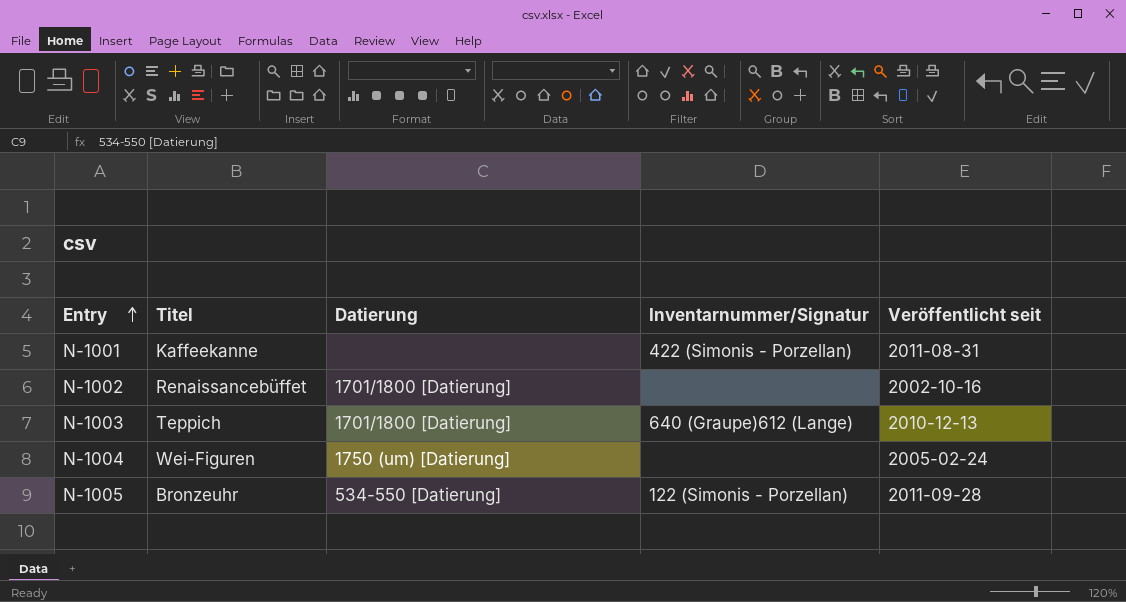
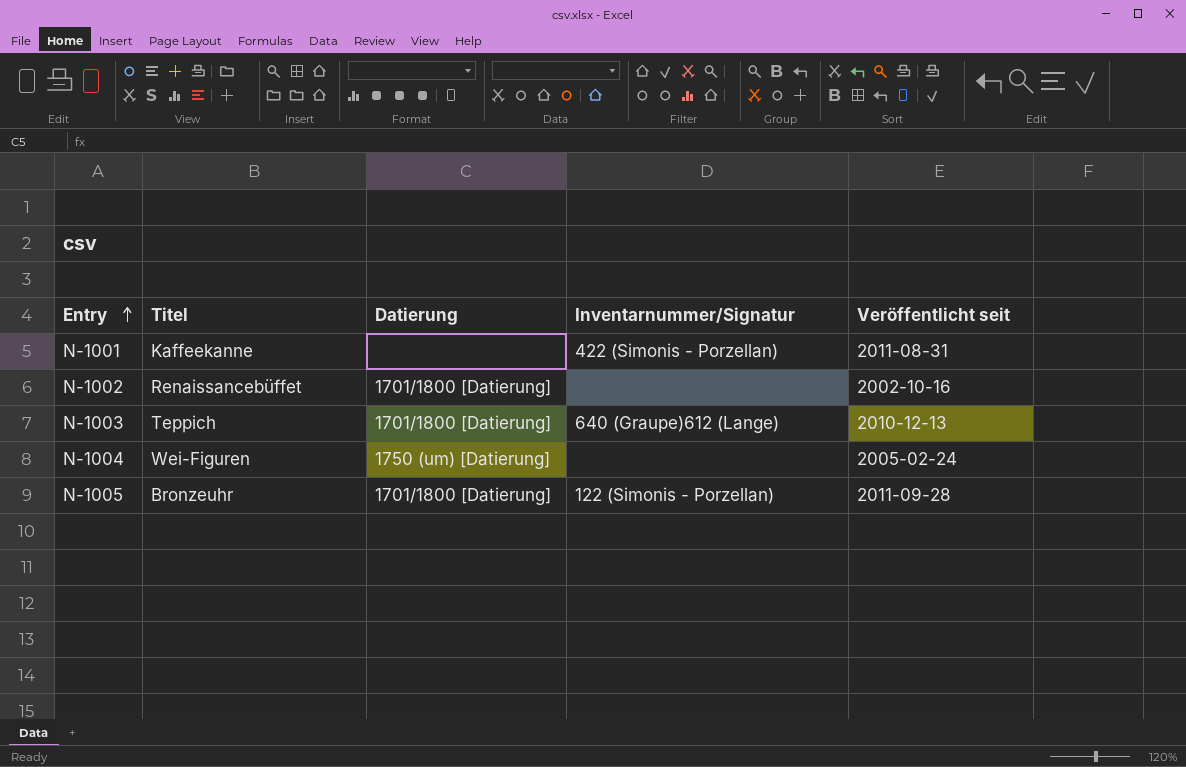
N-1005 | Datierung: 534-550 [Datierung] -> 1701/1800 [Datierung]

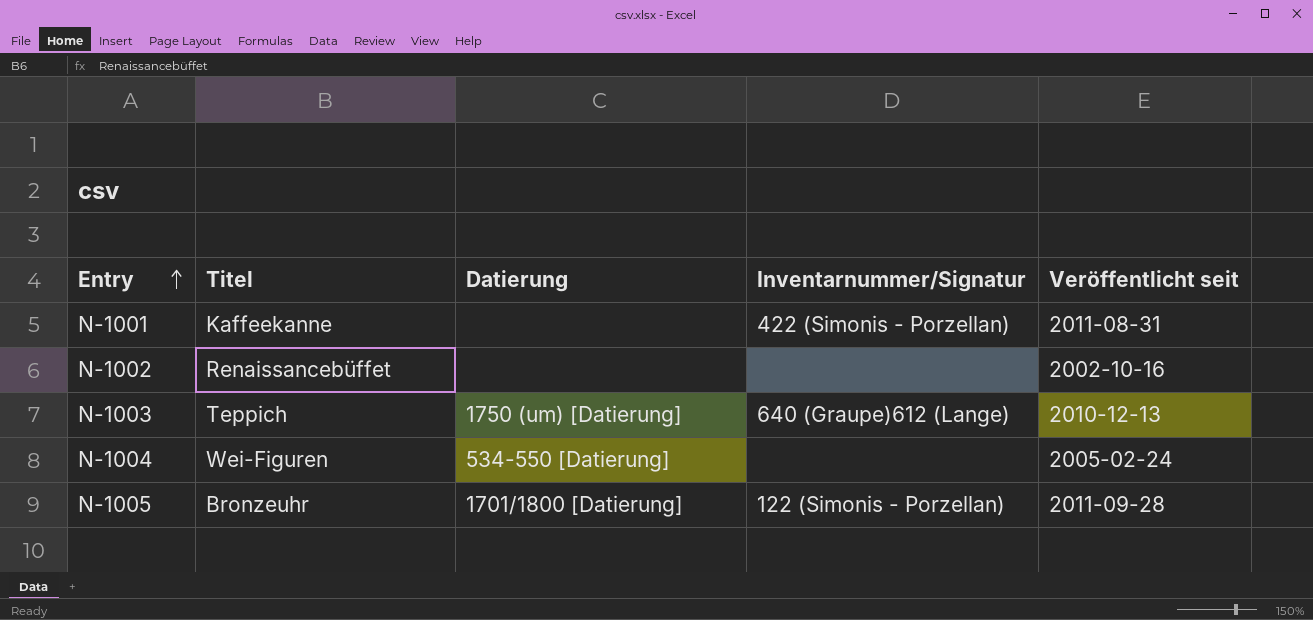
N-1002 | Datierung: 1701/1800 [Datierung] -> none
N-1003 | Datierung: 1701/1800 [Datierung] -> 1750 (um) [Datierung]
N-1004 | Datierung: 1750 (um) [Datierung] -> 534-550 [Datierung]

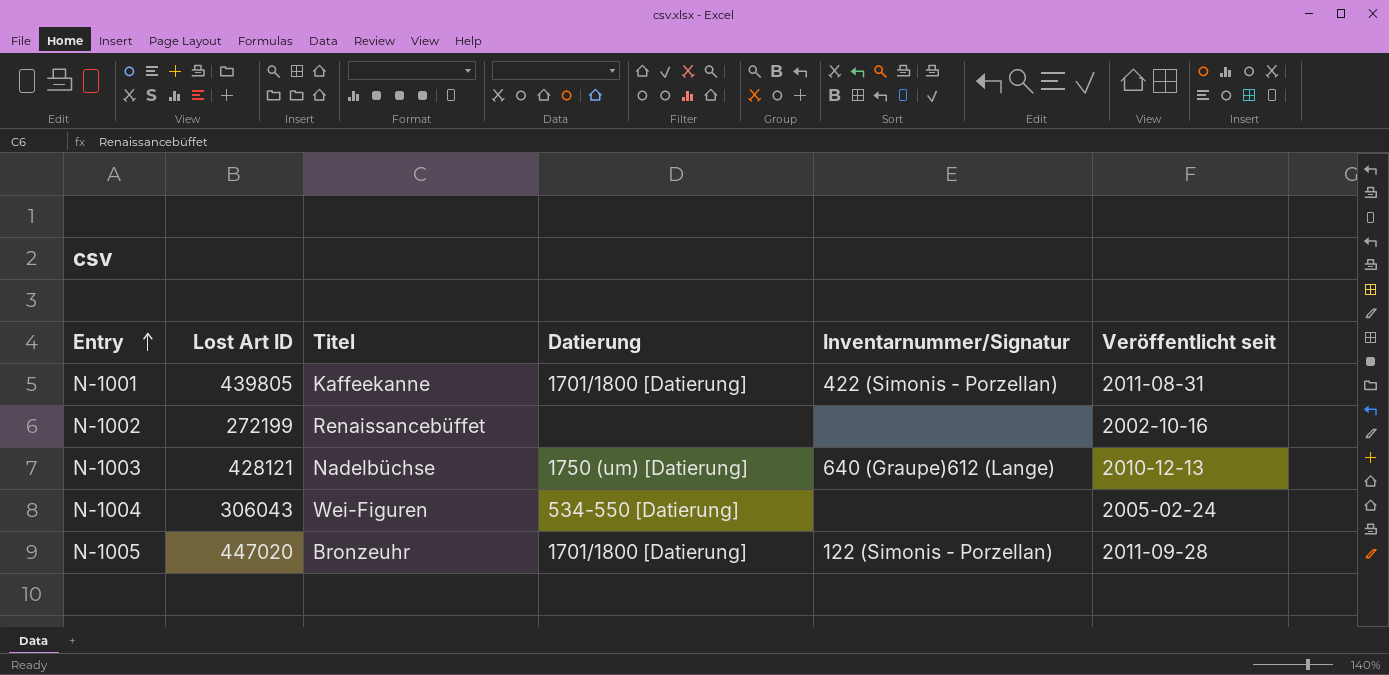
column Lost Art ID | position: none -> 2
N-1001 | Datierung: none -> 1701/1800 [Datierung]
N-1003 | Titel: Teppich -> Nadelbüchse

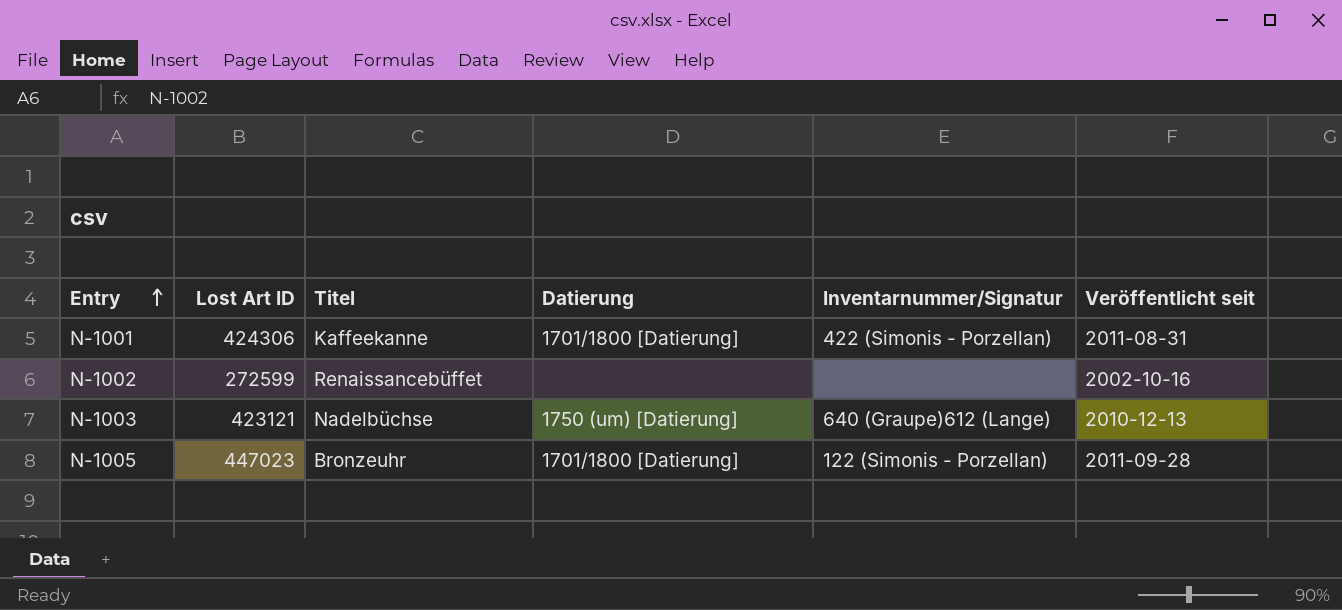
row N-1004: 306043 | Wei-Figuren | 534-550 [Datierung] | none | 2005-02-24 -> none
N-1001 | Lost Art ID: 439805 -> 424306
N-1002 | Lost Art ID: 272199 -> 272599
N-1003 | Lost Art ID: 428121 -> 423121
N-1005 | Lost Art ID: 447020 -> 447023

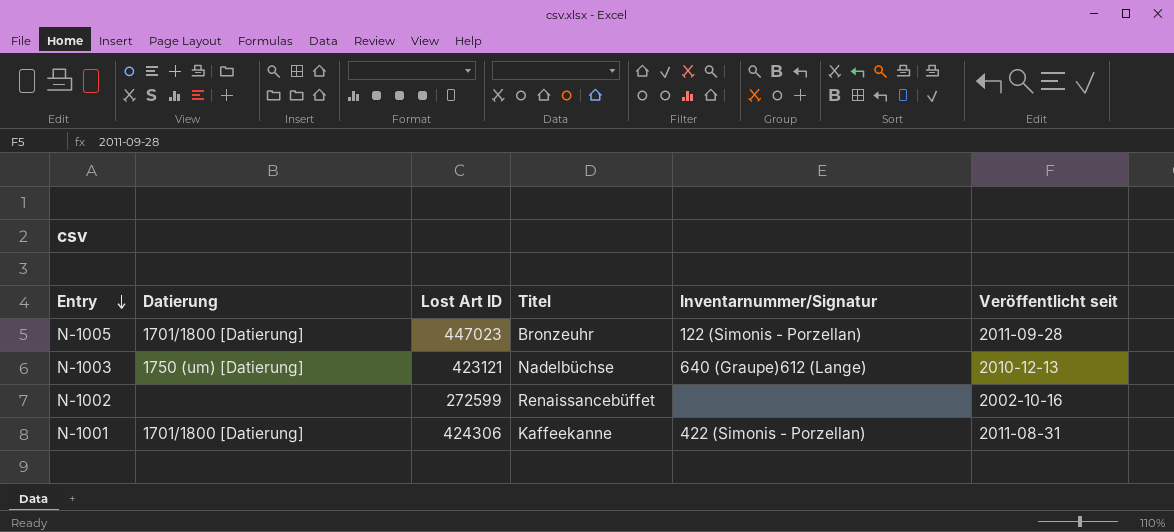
row order: Entry ascending -> Entry descending
column Datierung | position: 4 -> 2

